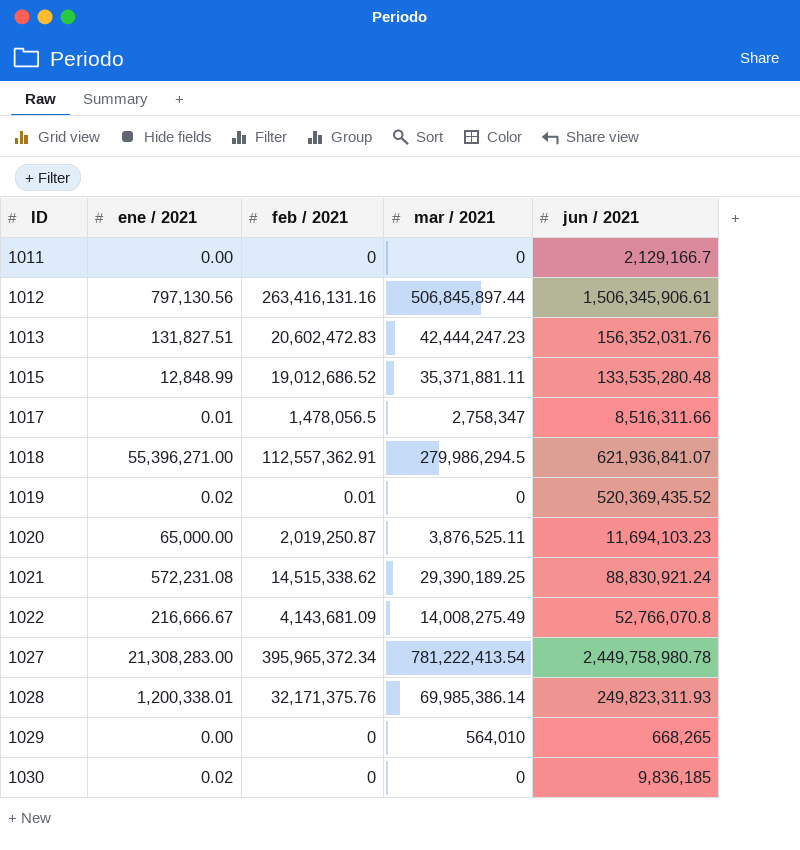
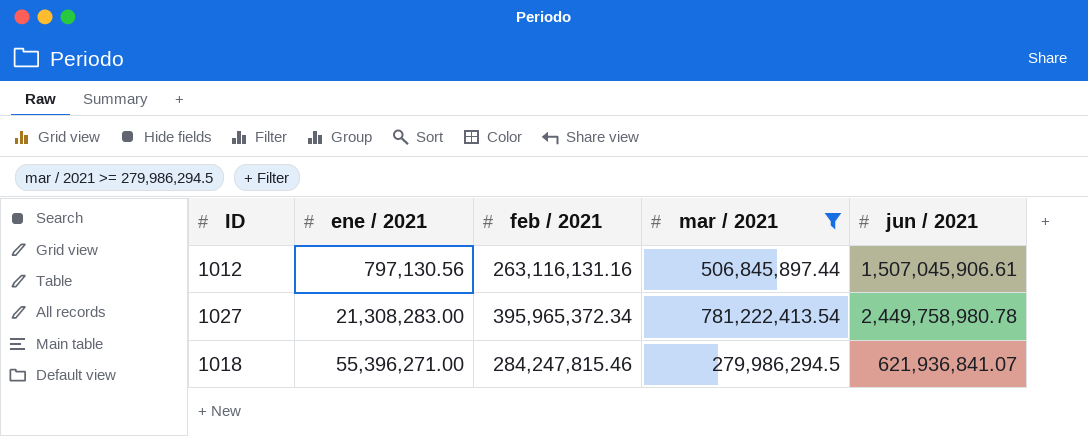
filter: none -> mar / 2021 >= 279,986,294.5
row order: ID ascending -> ene / 2021 ascending
1012 | feb / 2021: 263,416,131.16 -> 263,116,131.16
1012 | jun / 2021: 1,506,345,906.61 -> 1,507,045,906.61
1018 | feb / 2021: 112,557,362.91 -> 284,247,815.46

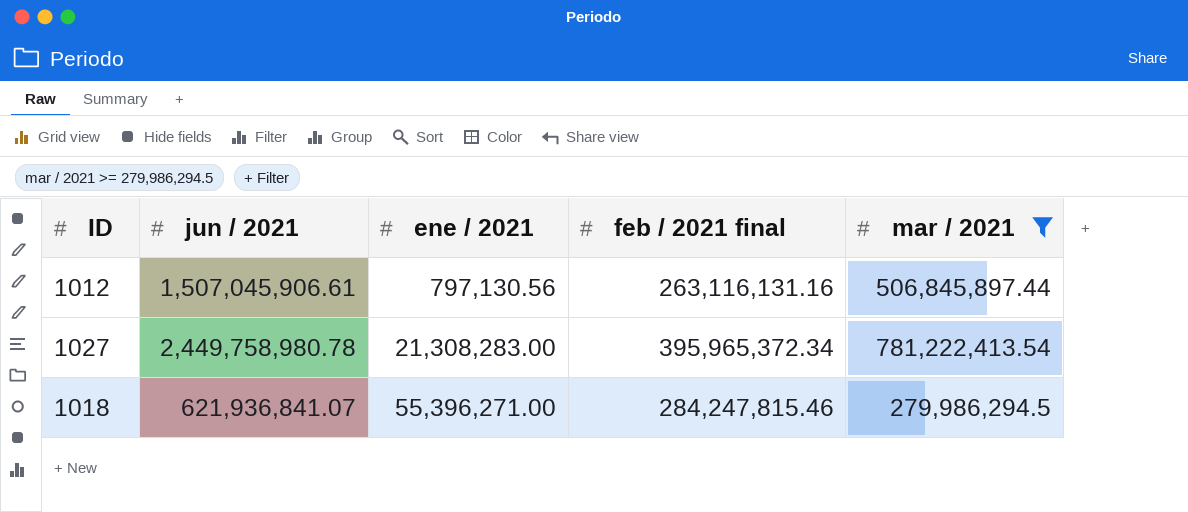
column jun / 2021 | position: 5 -> 2
column name: feb / 2021 -> feb / 2021 final

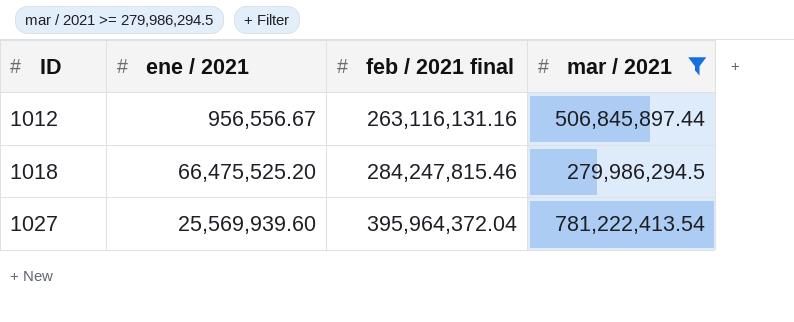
row order: ene / 2021 ascending -> ID ascending
column jun / 2021 | position: 2 -> none
1012 | ene / 2021: 797,130.56 -> 956,556.67
1018 | ene / 2021: 55,396,271.00 -> 66,475,525.20
1027 | ene / 2021: 21,308,283.00 -> 25,569,939.60
1027 | feb / 2021 final: 395,965,372.34 -> 395,964,372.04

